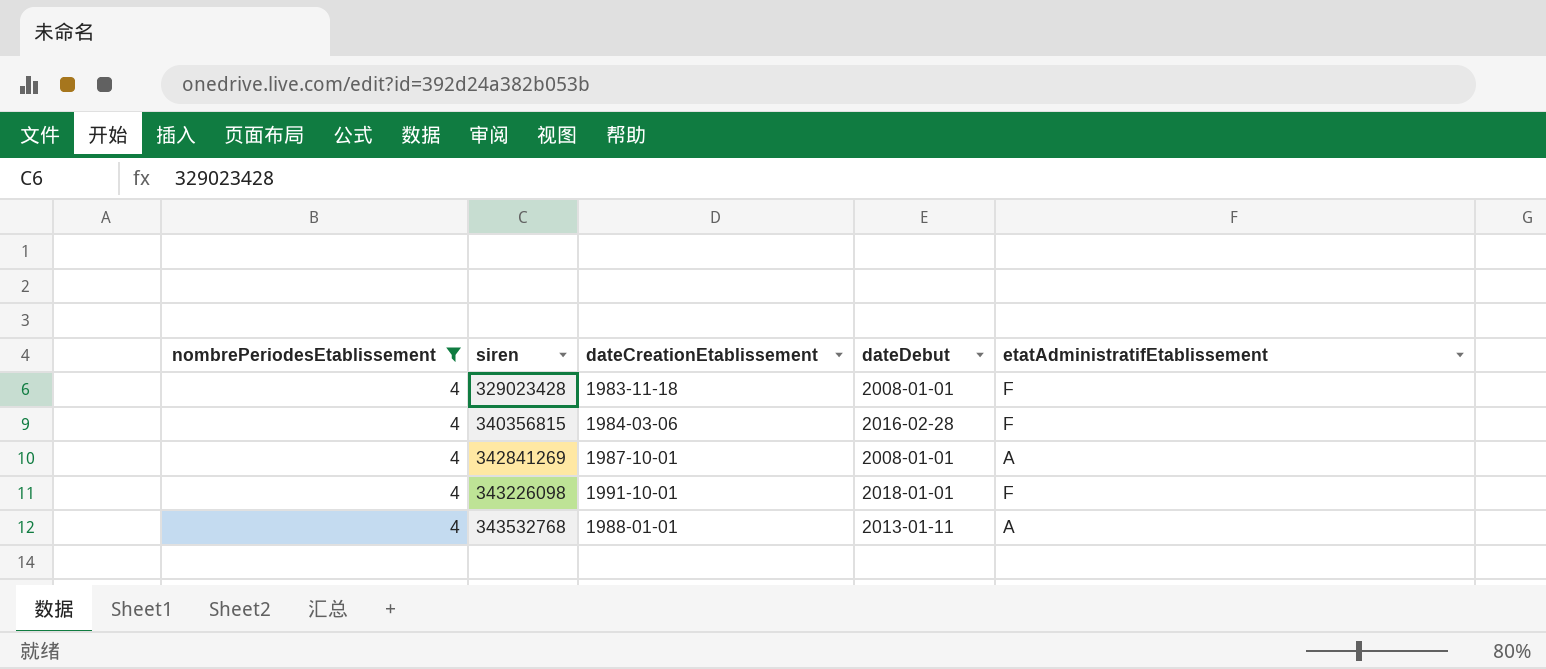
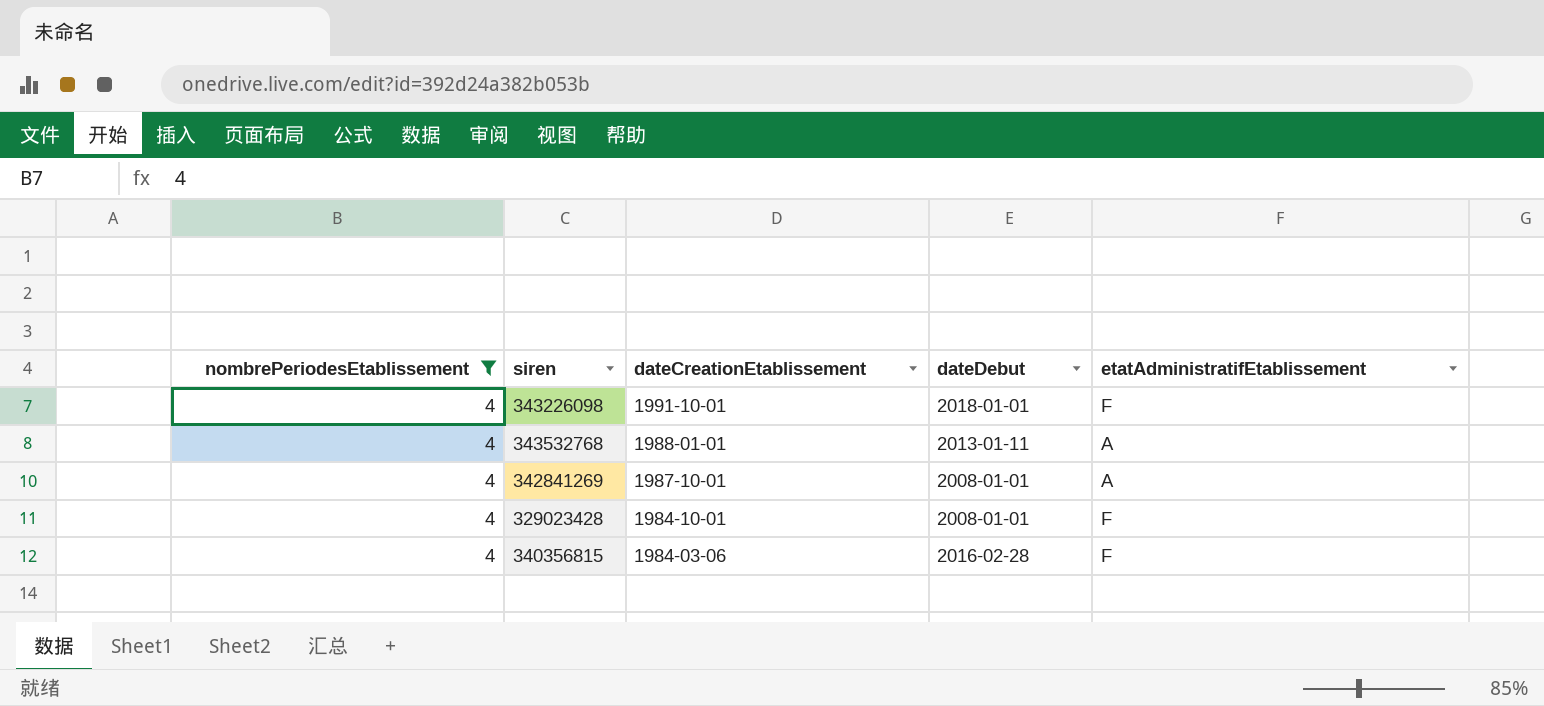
row order: siren ascending -> dateCreationEtablissement descending
329023428 | dateCreationEtablissement: 1983-11-18 -> 1984-10-01

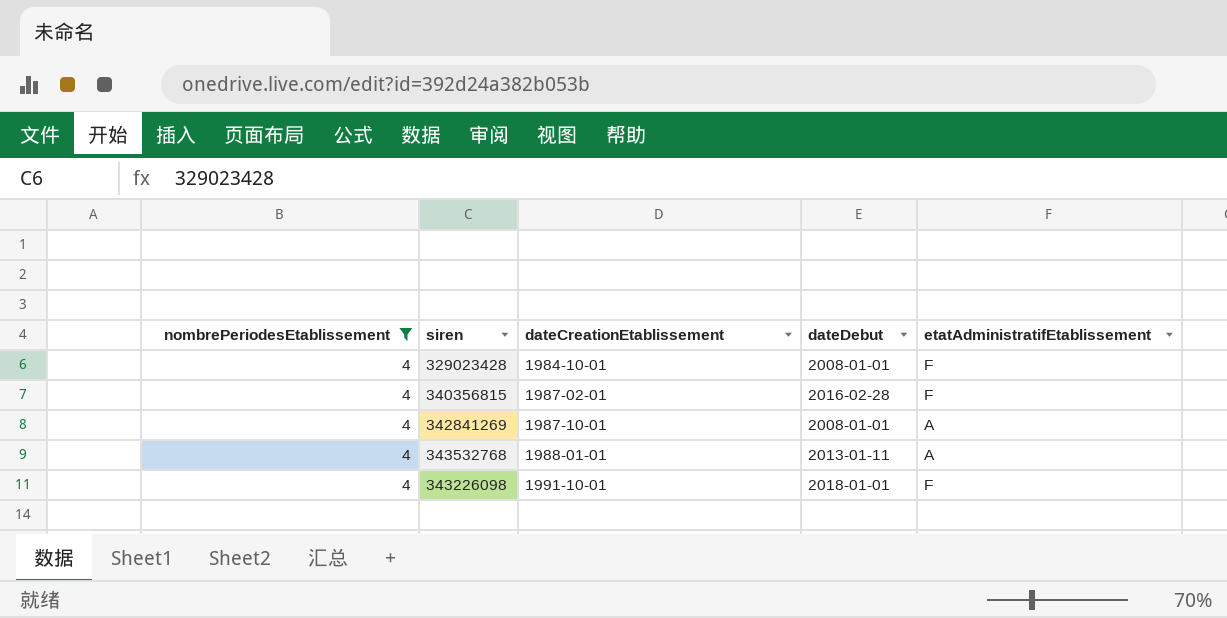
row order: dateCreationEtablissement descending -> dateCreationEtablissement ascending
340356815 | dateCreationEtablissement: 1984-03-06 -> 1987-02-01

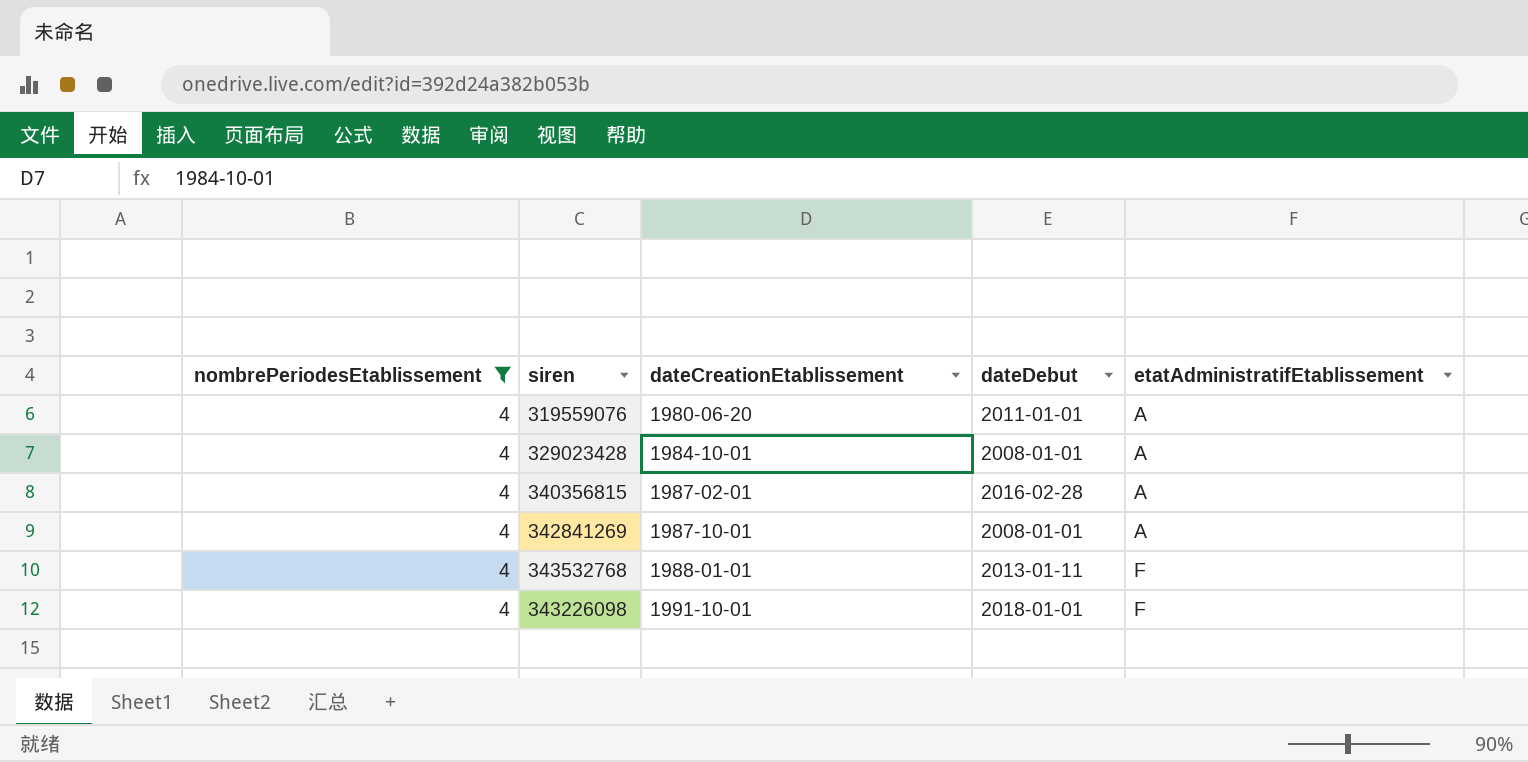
row 319559076: none -> 4 | 1980-06-20 | 2011-01-01 | A
329023428 | etatAdministratifEtablissement: F -> A
340356815 | etatAdministratifEtablissement: F -> A
343532768 | etatAdministratifEtablissement: A -> F

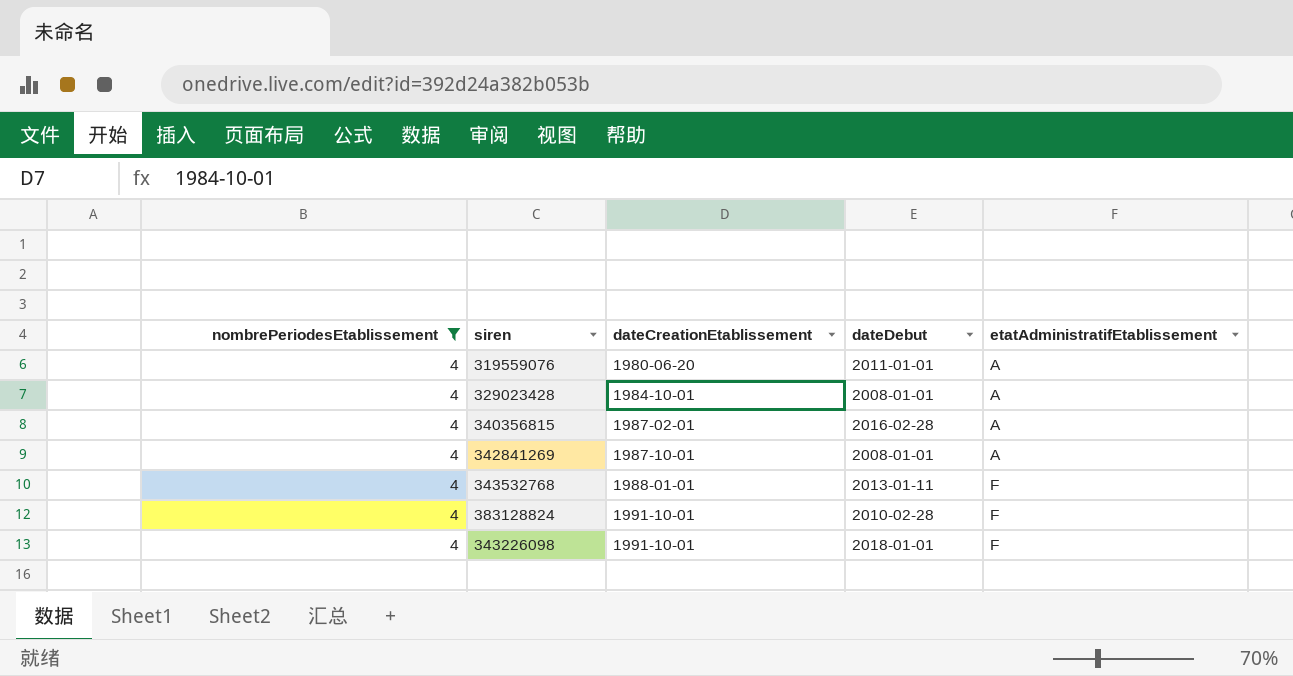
row 383128824: none -> 4 | 1991-10-01 | 2010-02-28 | F

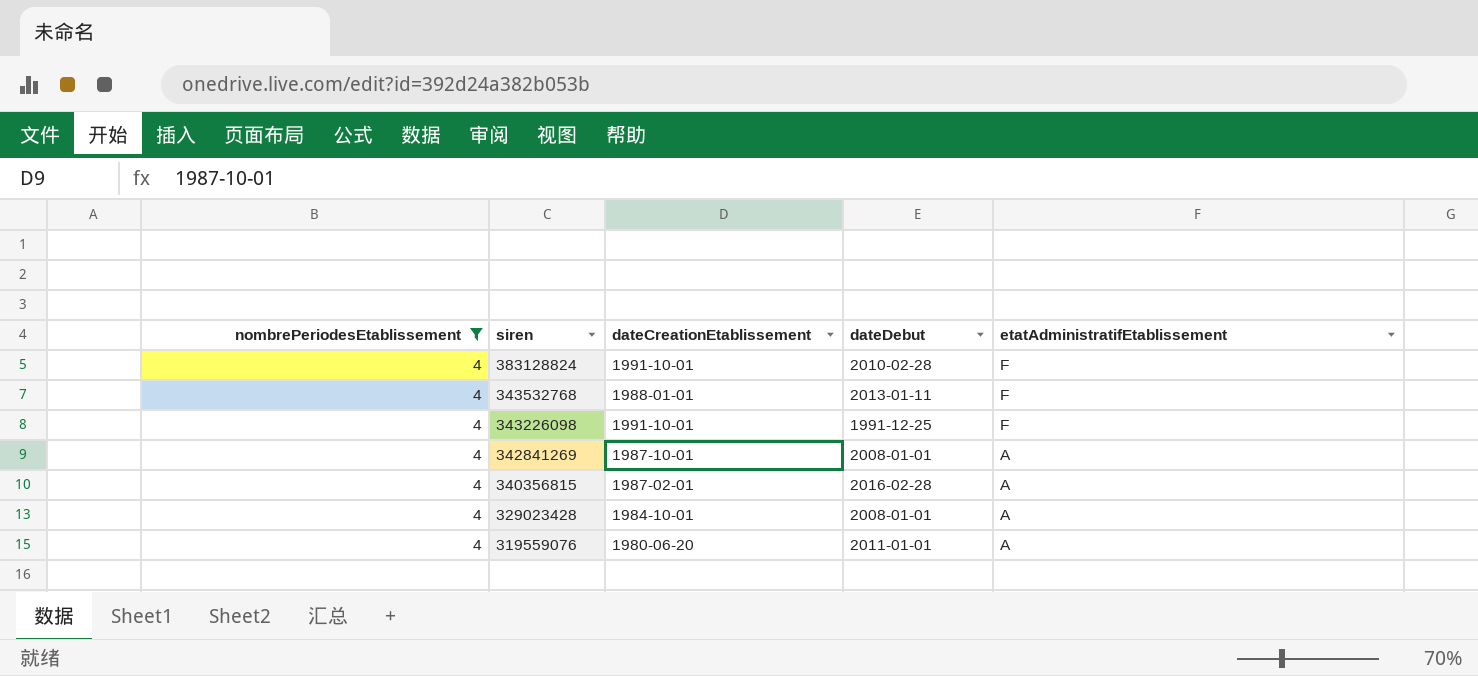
row order: dateCreationEtablissement ascending -> siren descending
343226098 | dateDebut: 2018-01-01 -> 1991-12-25

